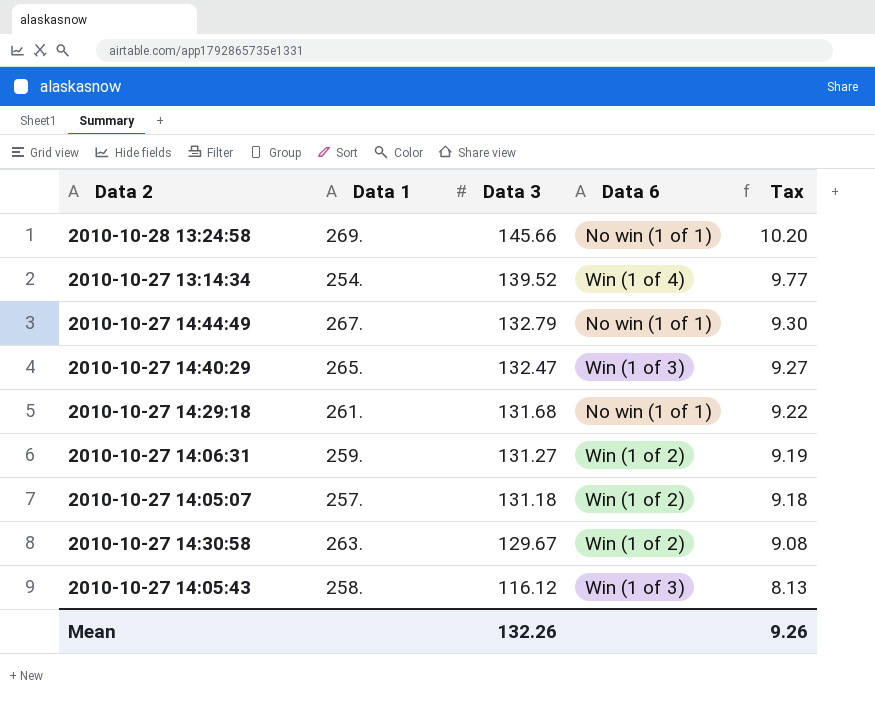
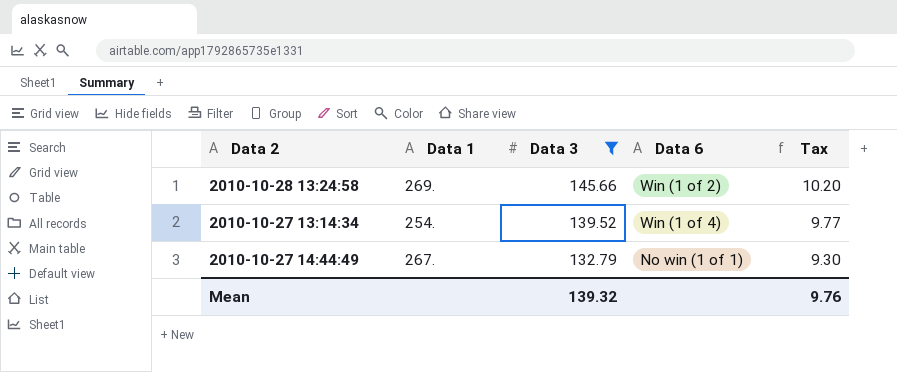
filter: none -> Data 3 >= 132.79
2010-10-28 13:24:58 | Data 6: No win (1 of 1) -> Win (1 of 2)
Mean | Data 3: 132.26 -> 139.32
Mean | Tax: 9.26 -> 9.76

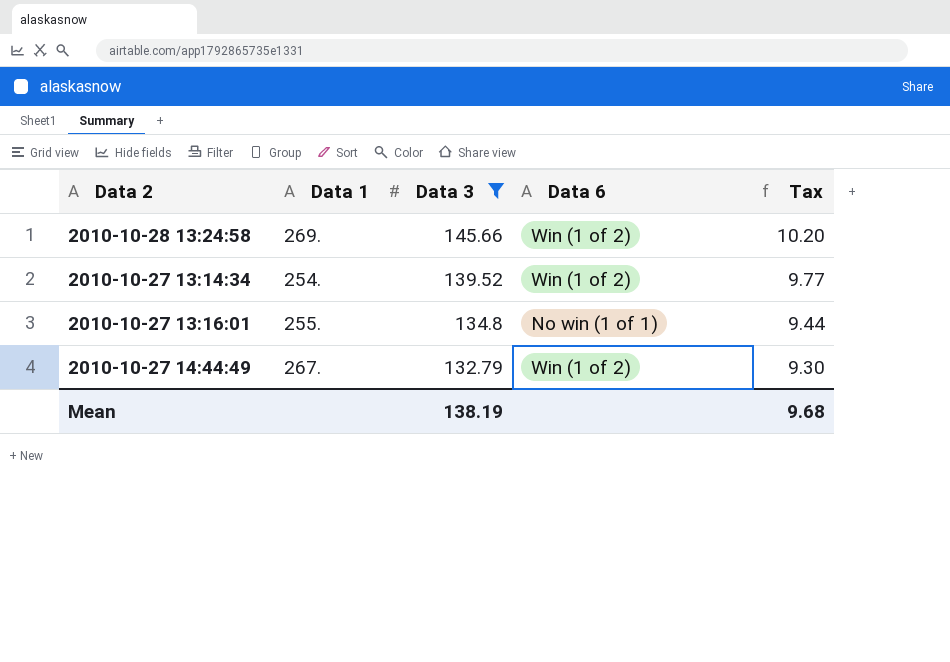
2010-10-27 13:14:34 | Data 6: Win (1 of 4) -> Win (1 of 2)
row 2010-10-27 13:16:01: none -> 255. | 134.8 | No win (1 of 1) | 9.44
2010-10-27 14:44:49 | Data 6: No win (1 of 1) -> Win (1 of 2)
Mean | Data 3: 139.32 -> 138.19
Mean | Tax: 9.76 -> 9.68

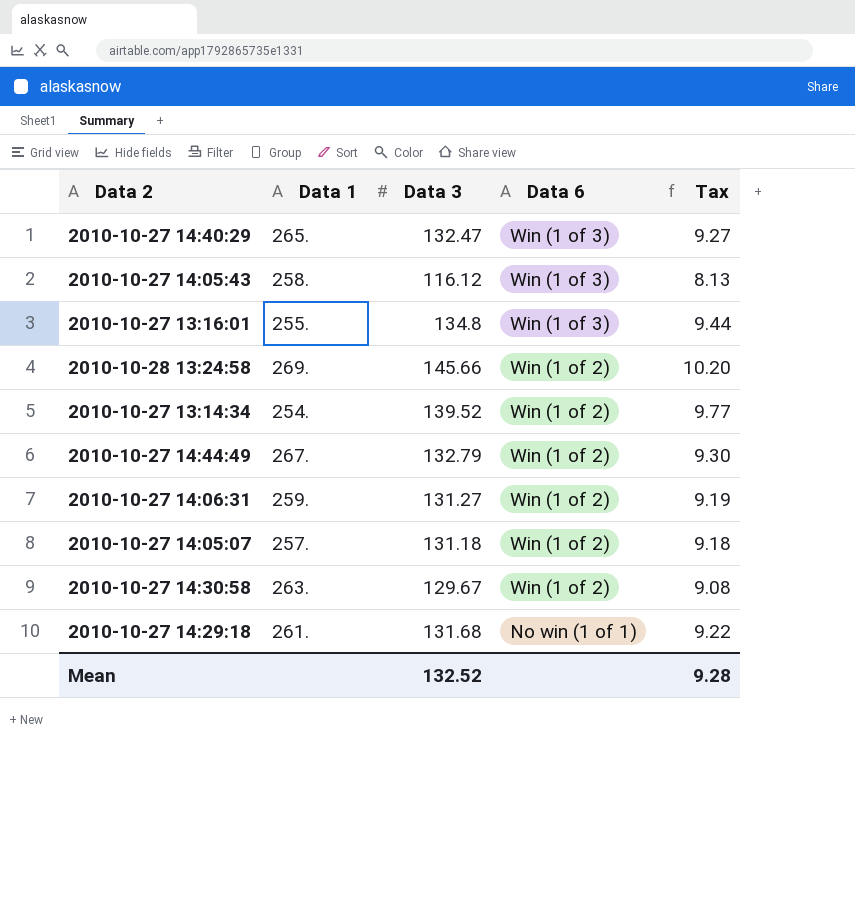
filter: Data 3 >= 132.79 -> none
row order: Data 3 descending -> Data 6 descending
2010-10-27 13:16:01 | Data 6: No win (1 of 1) -> Win (1 of 3)
Mean | Data 3: 138.19 -> 132.52
Mean | Tax: 9.68 -> 9.28

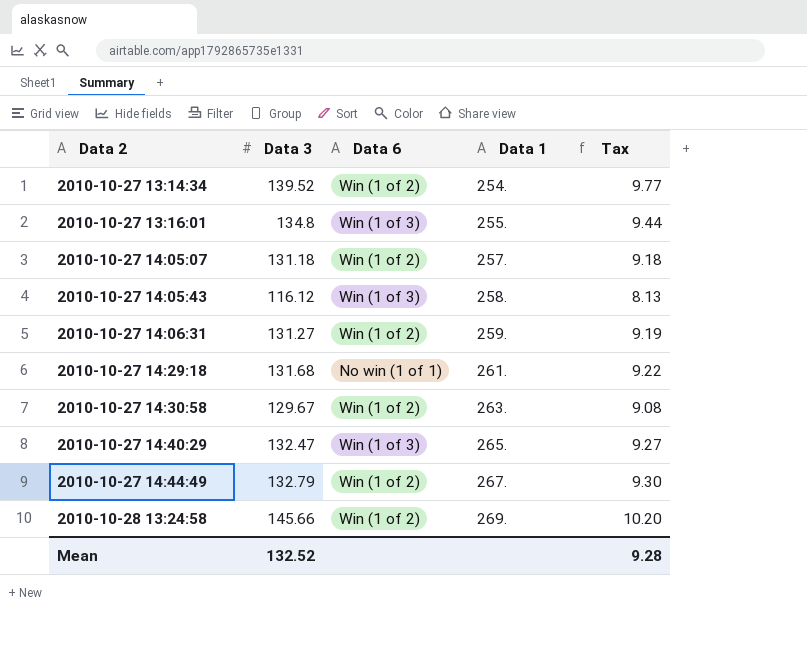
row order: Data 6 descending -> Data 2 ascending
column Data 1 | position: 2 -> 4

